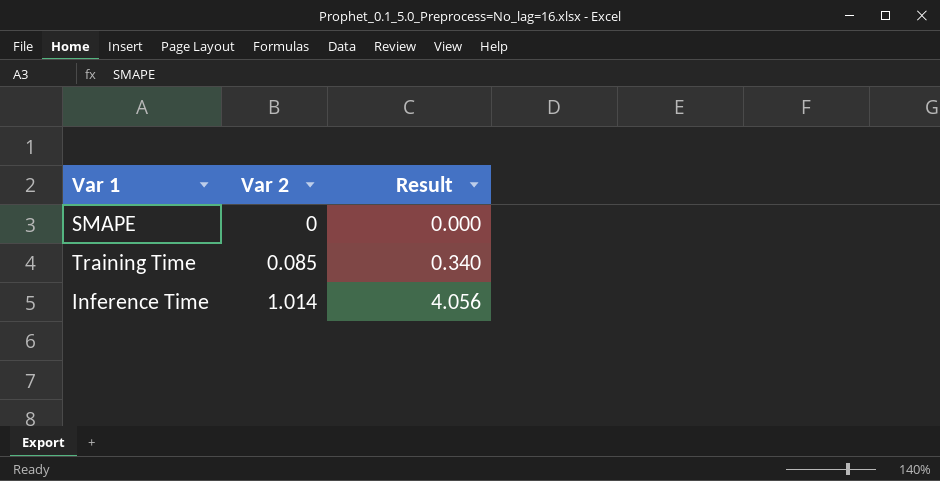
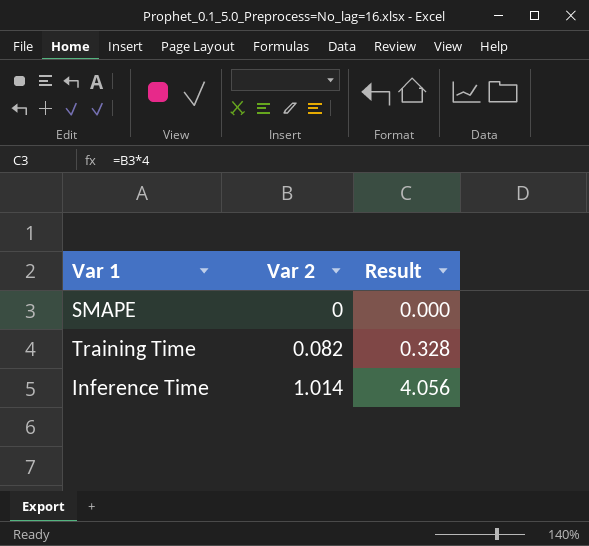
Training Time | Var 2: 0.085 -> 0.082
Training Time | Result: 0.340 -> 0.328

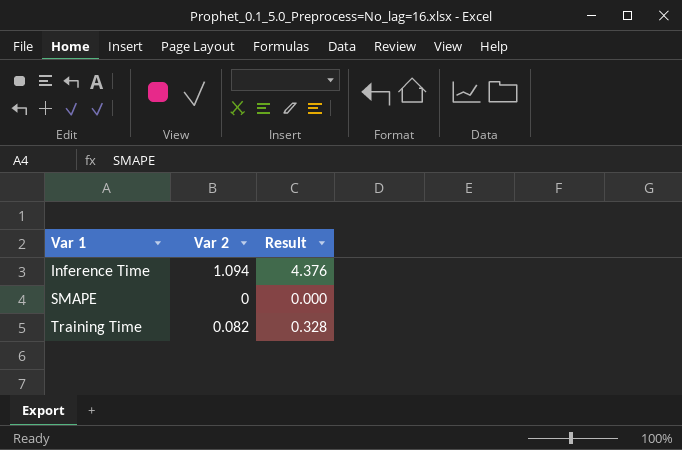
row order: Var 2 ascending -> Var 1 ascending
Inference Time | Var 2: 1.014 -> 1.094
Inference Time | Result: 4.056 -> 4.376

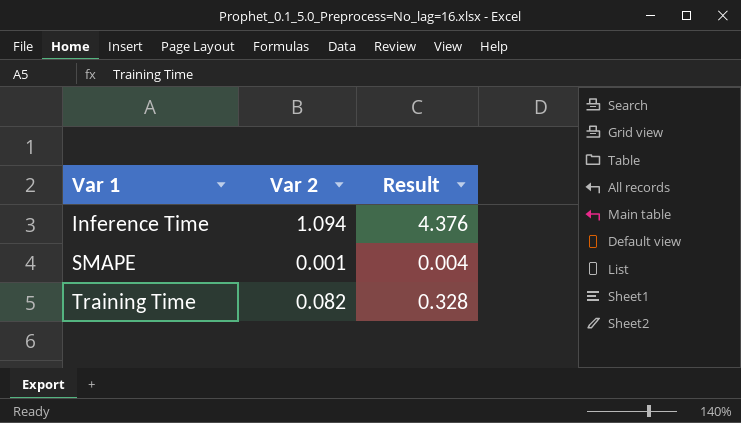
SMAPE | Var 2: 0 -> 0.001
SMAPE | Result: 0.000 -> 0.004

